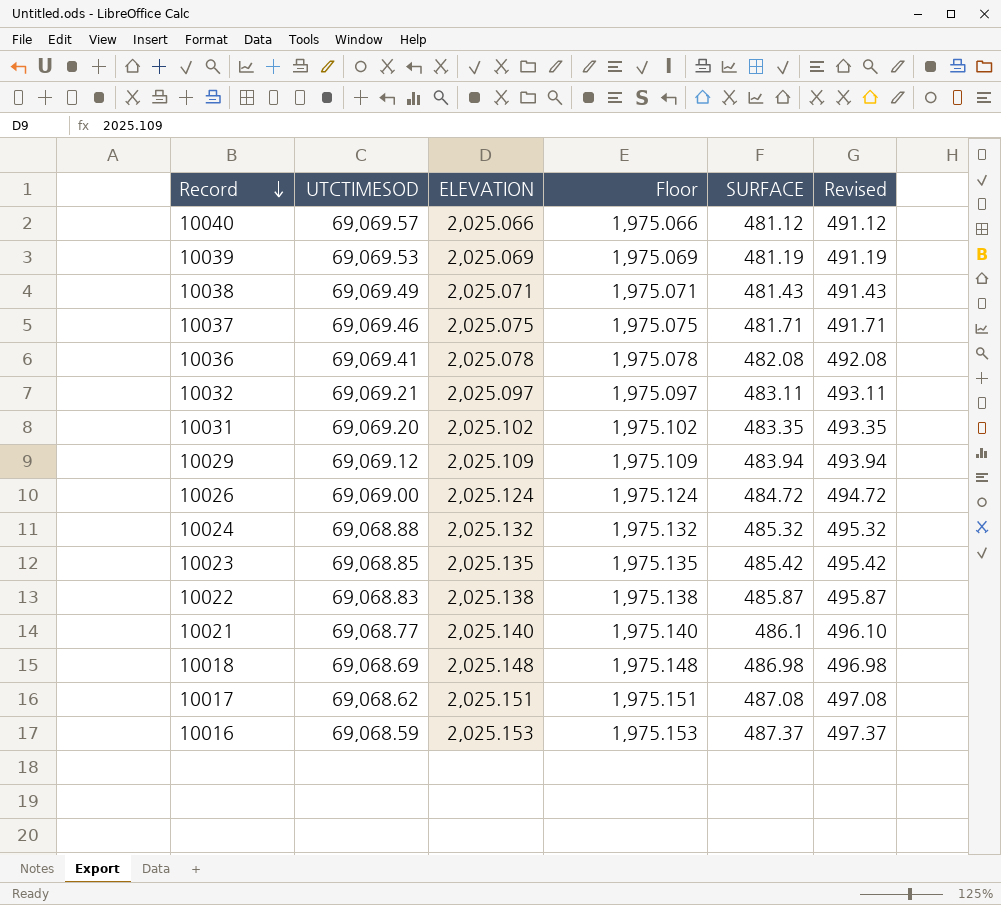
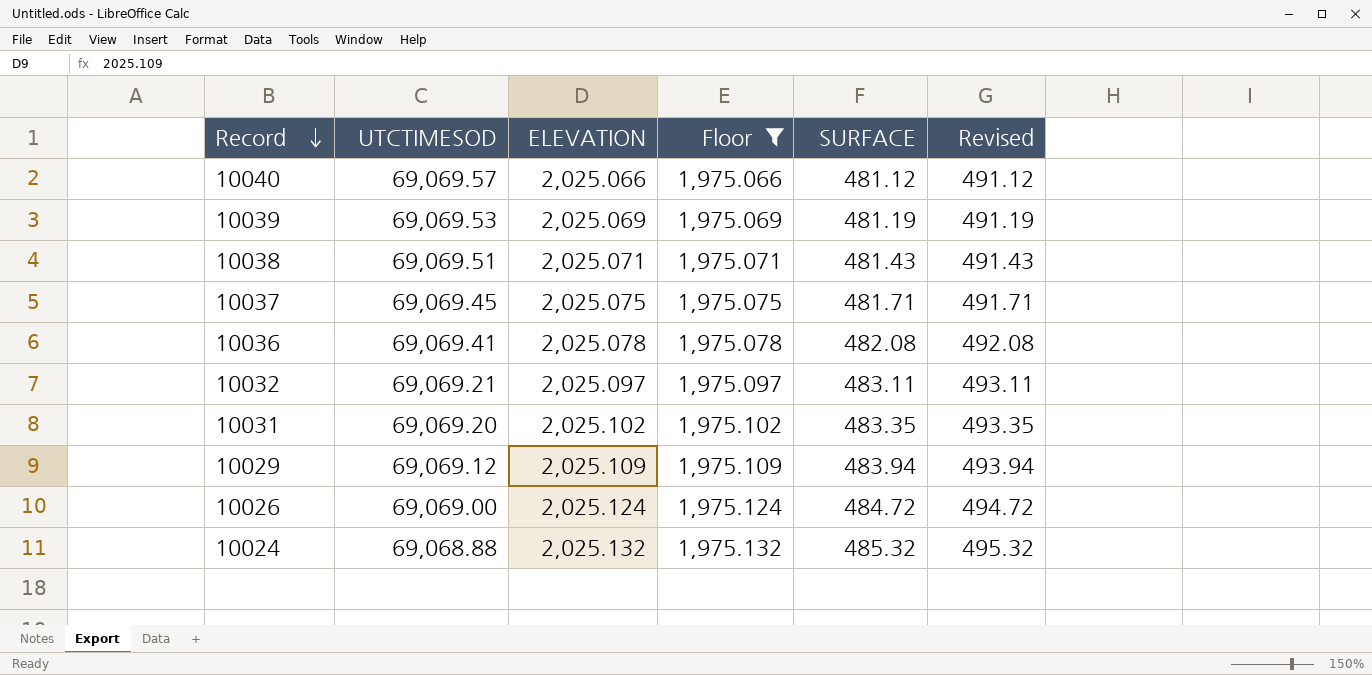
filter: none -> Floor <= 1,975.132
10038 | UTCTIMESOD: 69,069.49 -> 69,069.51
10037 | UTCTIMESOD: 69,069.46 -> 69,069.45

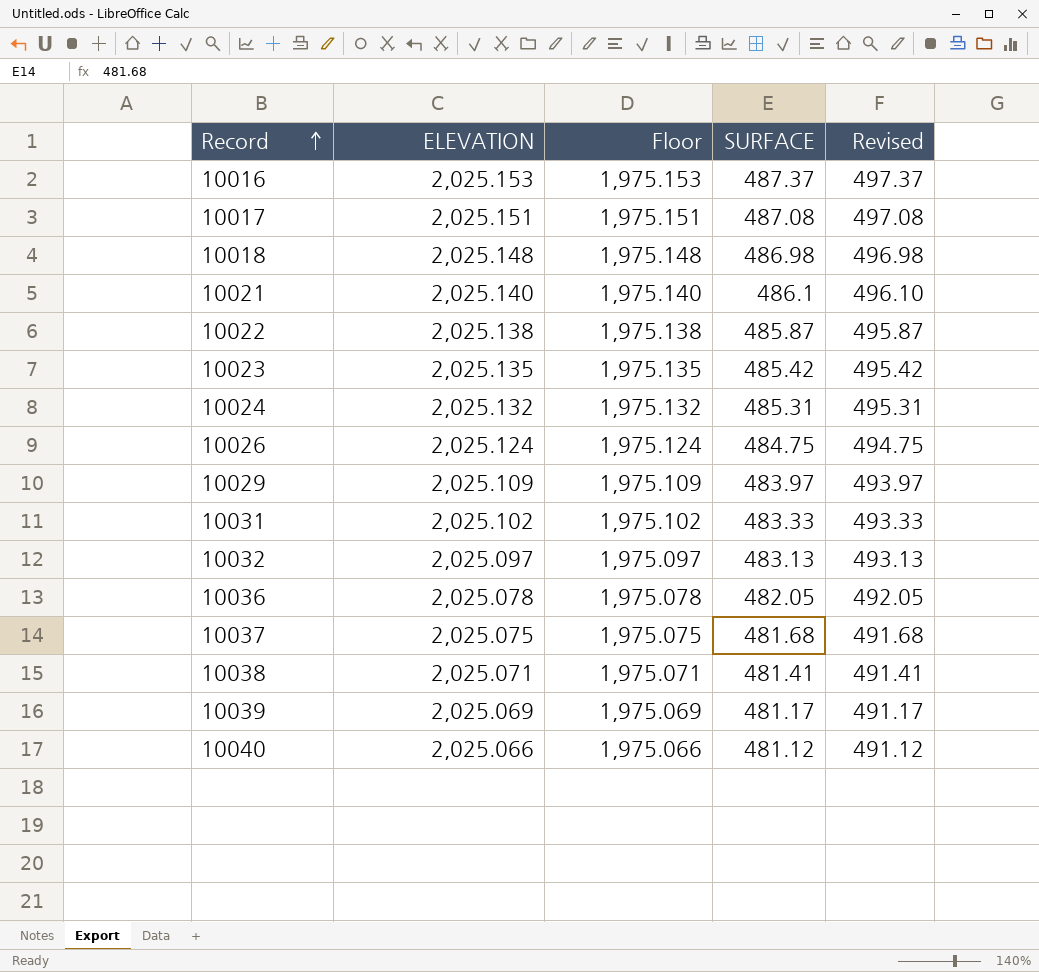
filter: Floor <= 1,975.132 -> none
row order: Record descending -> Record ascending
column UTCTIMESOD | position: 2 -> none
10024 | SURFACE: 485.32 -> 485.31
10024 | Revised: 495.32 -> 495.31
10026 | SURFACE: 484.72 -> 484.75
10026 | Revised: 494.72 -> 494.75
10029 | SURFACE: 483.94 -> 483.97
10029 | Revised: 493.94 -> 493.97
10031 | SURFACE: 483.35 -> 483.33
10031 | Revised: 493.35 -> 493.33
10032 | SURFACE: 483.11 -> 483.13
10032 | Revised: 493.11 -> 493.13
10036 | SURFACE: 482.08 -> 482.05
10036 | Revised: 492.08 -> 492.05
10037 | SURFACE: 481.71 -> 481.68
10037 | Revised: 491.71 -> 491.68
10038 | SURFACE: 481.43 -> 481.41
10038 | Revised: 491.43 -> 491.41
10039 | SURFACE: 481.19 -> 481.17
10039 | Revised: 491.19 -> 491.17

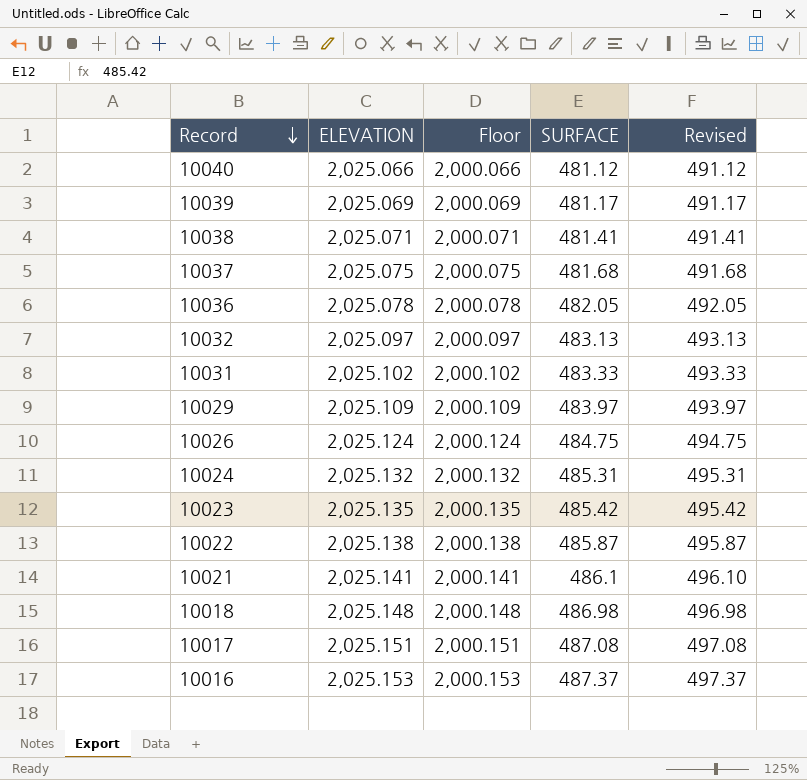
row order: Record ascending -> Record descending
column Floor | formula: [ELEVATION] - 50 -> [ELEVATION] - 25
10021 | ELEVATION: 2,025.140 -> 2,025.141

